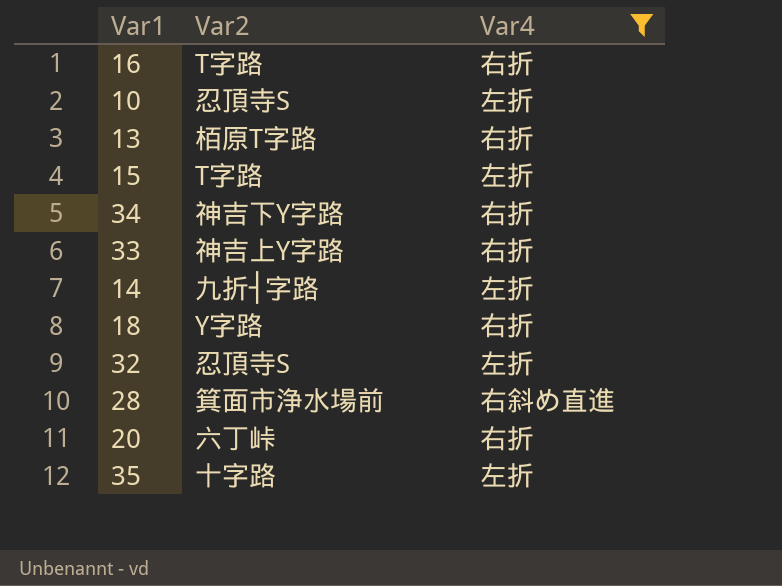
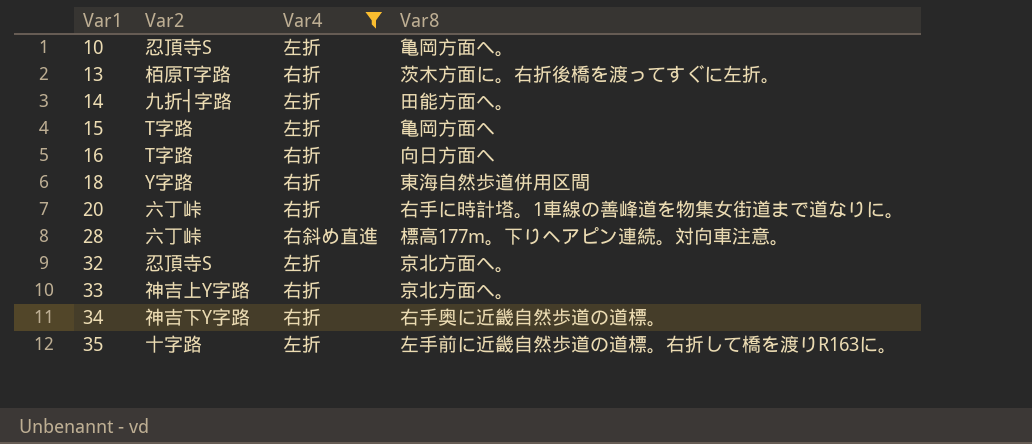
row order: none -> Var1 ascending
column Var8 | position: none -> 4
28 | Var2: 箕面市浄水場前 -> 六丁峠

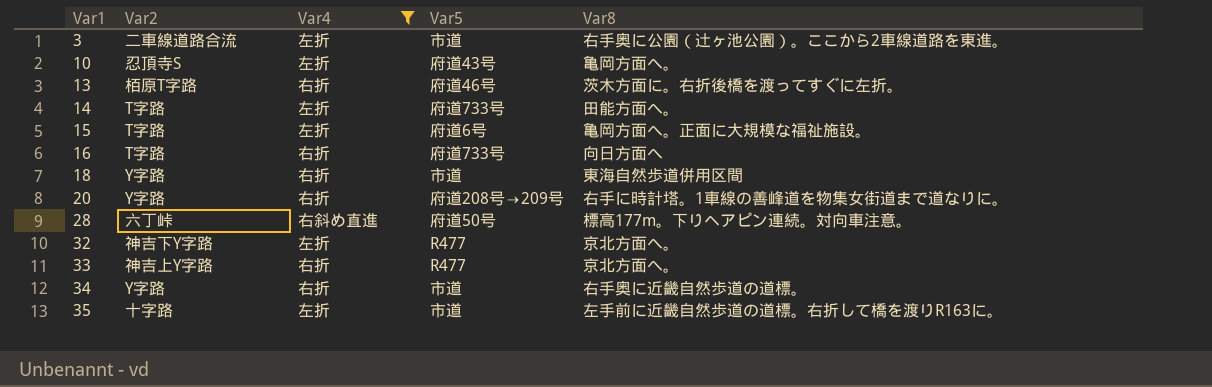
column Var5 | position: none -> 4
row 3: none -> 二車線道路合流 | 左折 | 市道 | 右手奥に公園（辻ヶ池公園）。ここから2車線道路を東進。
14 | Var2: 九折┤字路 -> T字路
15 | Var8: 亀岡方面へ -> 亀岡方面へ。正面に大規模な福祉施設。
20 | Var2: 六丁峠 -> Y字路
32 | Var2: 忍頂寺S -> 神吉下Y字路
34 | Var2: 神吉下Y字路 -> Y字路

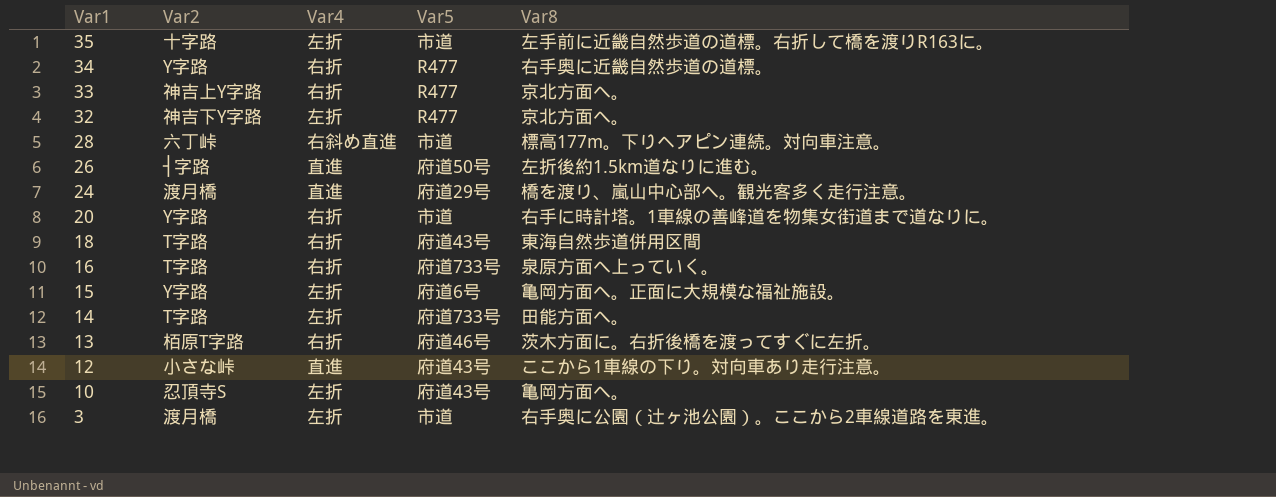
filter: Var4 != 直進 -> none
row order: Var1 ascending -> Var1 descending
34 | Var5: 市道 -> R477
28 | Var5: 府道50号 -> 市道
20 | Var5: 府道208号→209号 -> 市道
18 | Var2: Y字路 -> T字路
18 | Var5: 市道 -> 府道43号
16 | Var8: 向日方面へ -> 泉原方面へ上っていく。
15 | Var2: T字路 -> Y字路
3 | Var2: 二車線道路合流 -> 渡月橋

